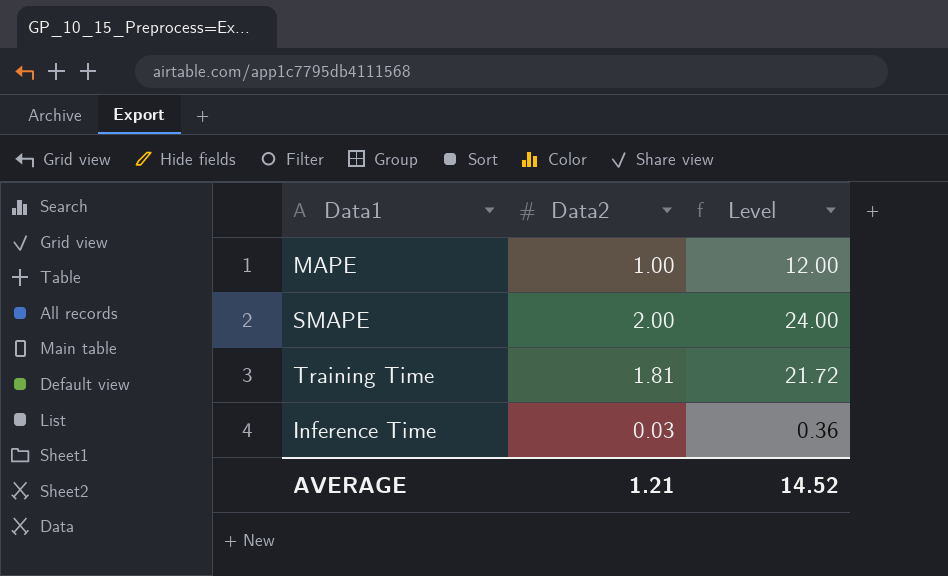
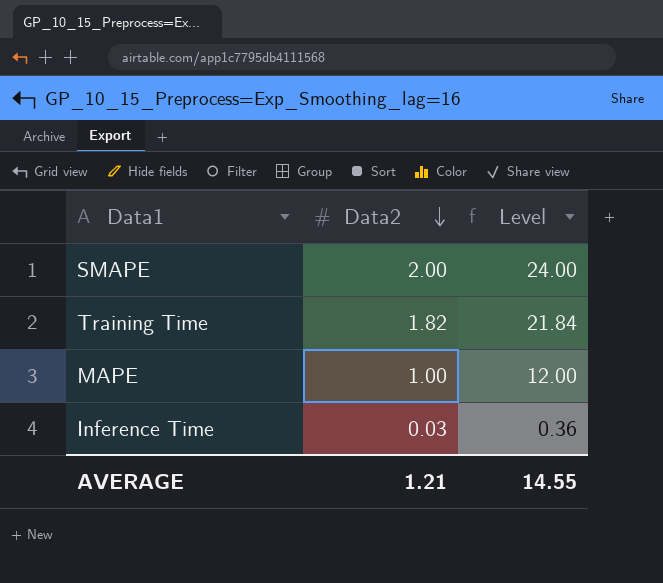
row order: none -> Data2 descending
Training Time | Data2: 1.81 -> 1.82
Training Time | Level: 21.72 -> 21.84
AVERAGE | Level: 14.52 -> 14.55

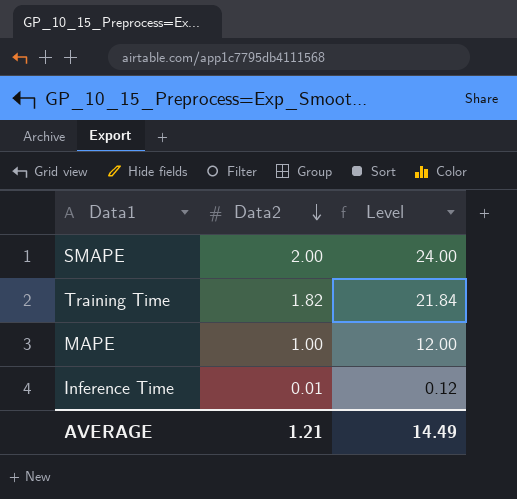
Inference Time | Data2: 0.03 -> 0.01
Inference Time | Level: 0.36 -> 0.12
AVERAGE | Level: 14.55 -> 14.49

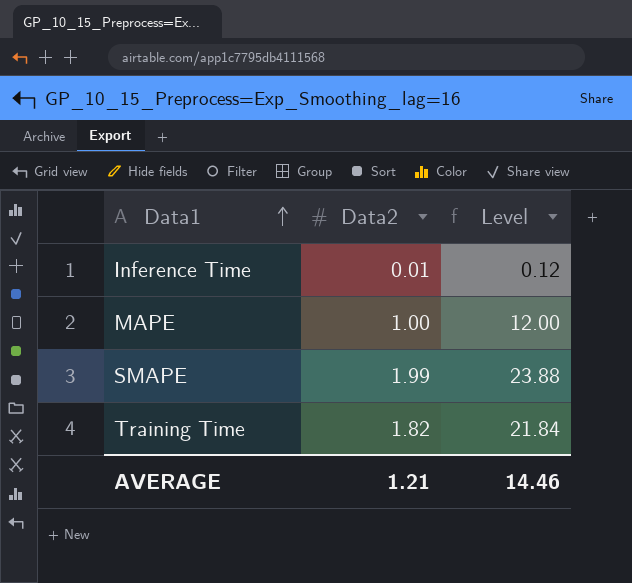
row order: Data2 descending -> Data1 ascending
SMAPE | Data2: 2.00 -> 1.99
SMAPE | Level: 24.00 -> 23.88
AVERAGE | Level: 14.49 -> 14.46

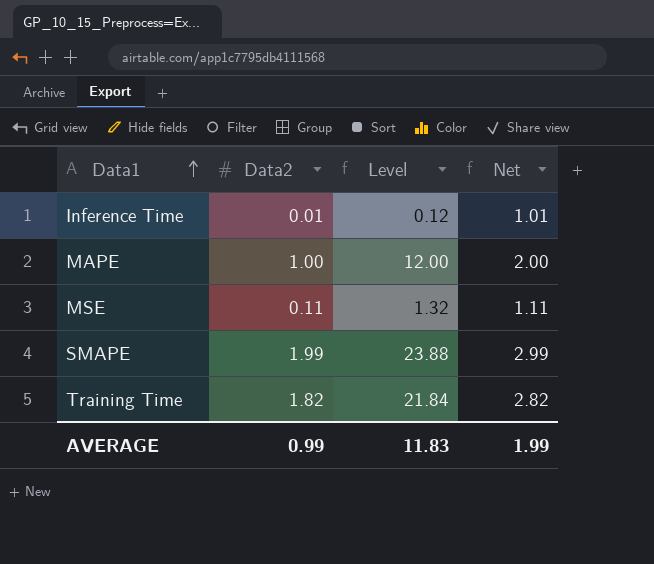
column Net | formula: none -> [Data2] + 1
row MSE: none -> 0.11 | 1.32 | 1.11
AVERAGE | Data2: 1.21 -> 0.99
AVERAGE | Level: 14.46 -> 11.83

